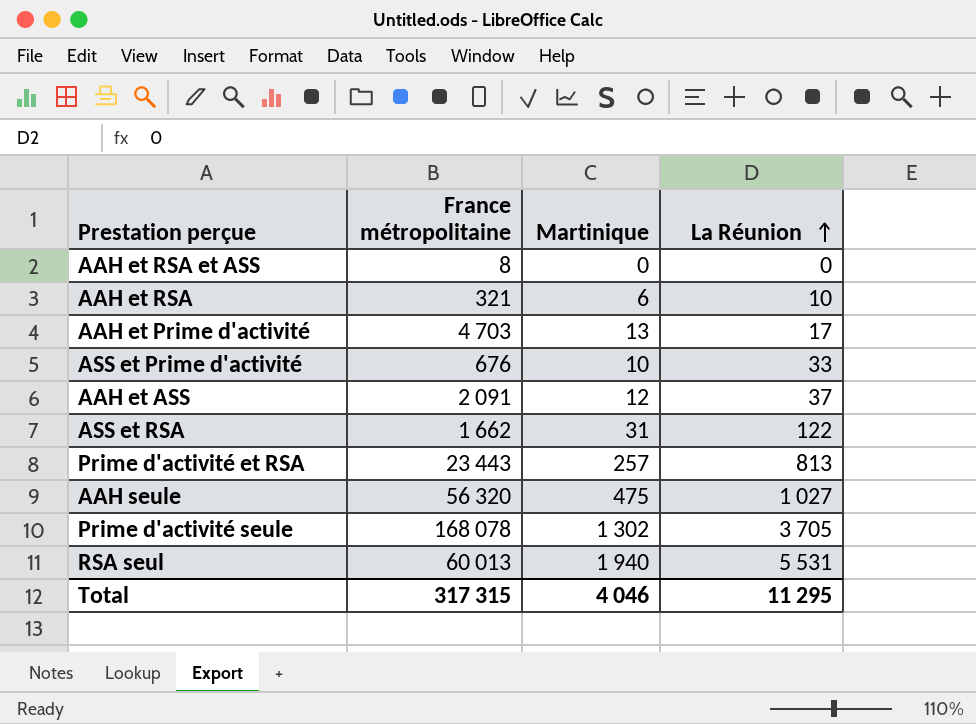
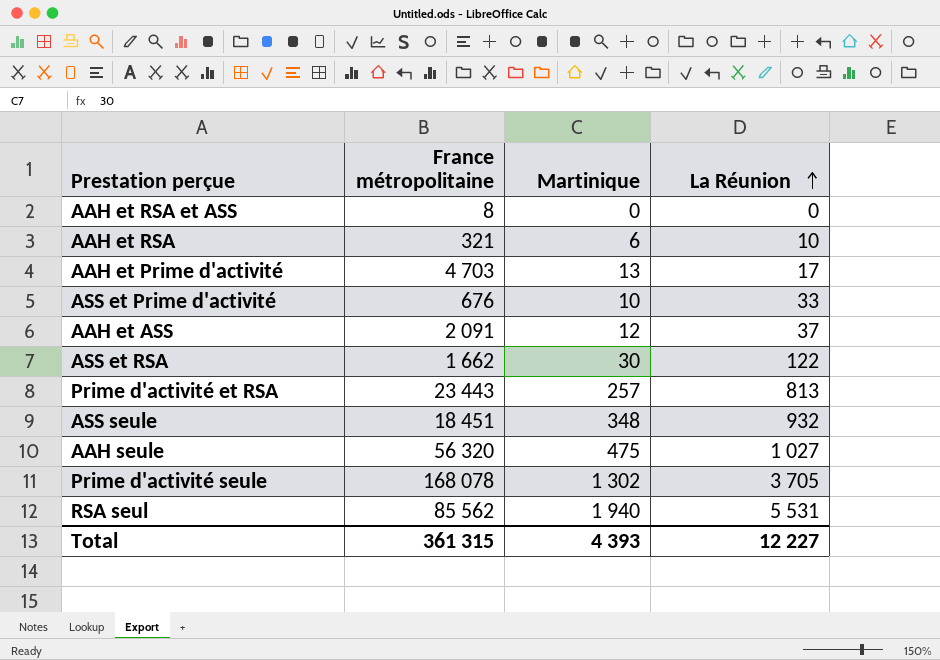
ASS et RSA | Martinique: 31 -> 30
row ASS seule: none -> 18 451 | 348 | 932
RSA seul | France métropolitaine: 60 013 -> 85 562
Total | France métropolitaine: 317 315 -> 361 315
Total | Martinique: 4 046 -> 4 393
Total | La Réunion: 11 295 -> 12 227

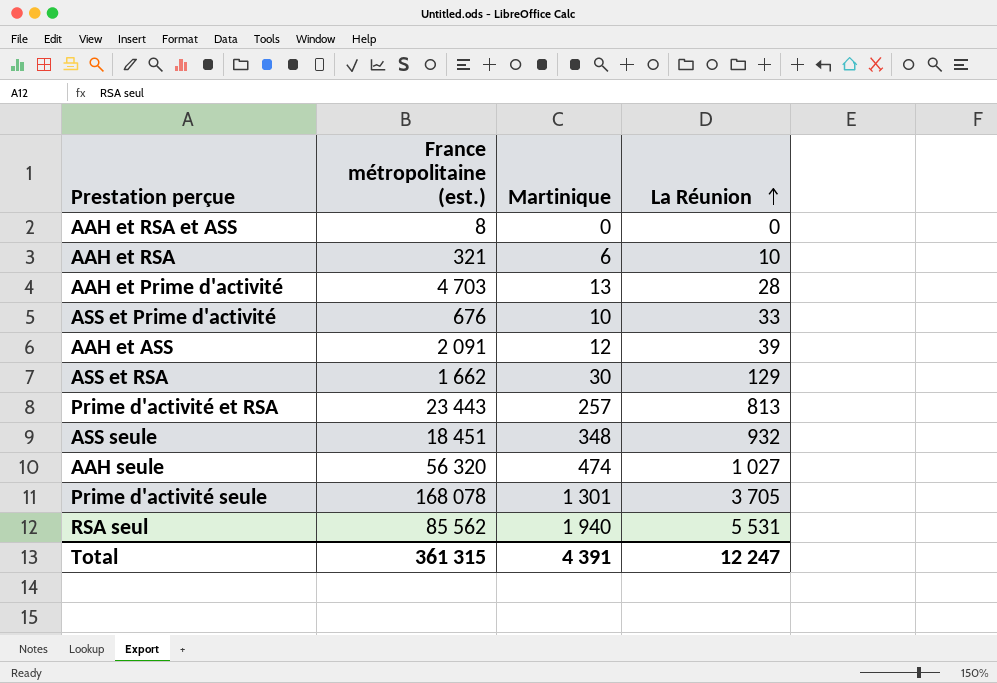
column name: France métropolitaine -> France métropolitaine (est.)
AAH et Prime d'activité | La Réunion: 17 -> 28
AAH et ASS | La Réunion: 37 -> 39
ASS et RSA | La Réunion: 122 -> 129
AAH seule | Martinique: 475 -> 474
Prime d'activité seule | Martinique: 1 302 -> 1 301
Total | Martinique: 4 393 -> 4 391
Total | La Réunion: 12 227 -> 12 247

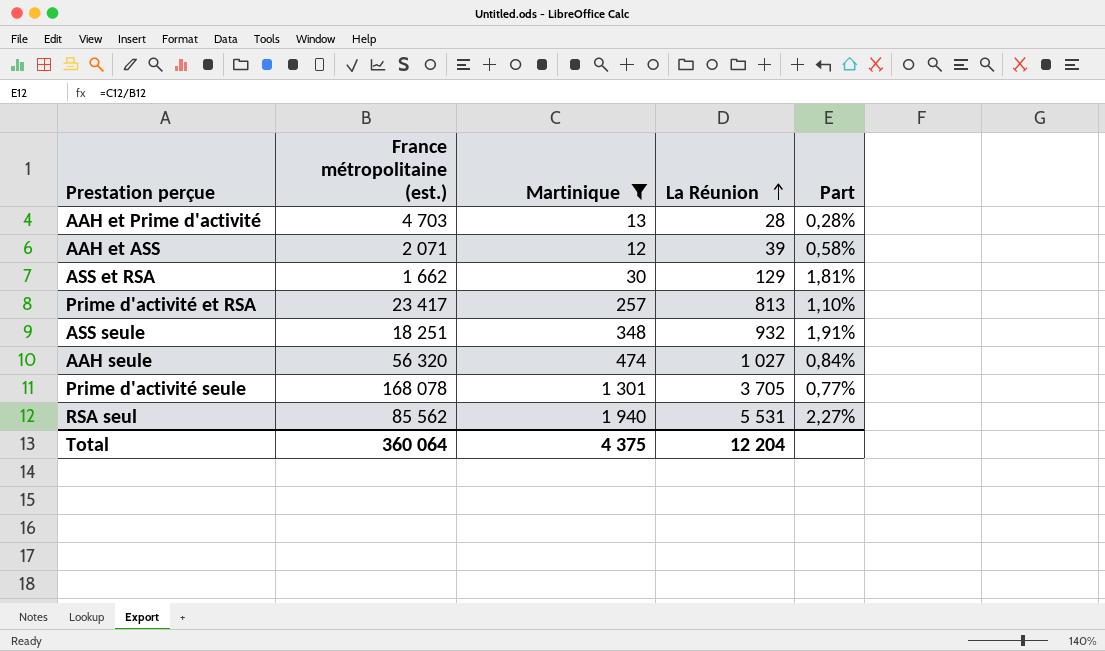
filter: none -> Martinique >= 12
column Part | formula: none -> [Martinique] / [France métropolitaine (est.)]
AAH et ASS | France métropolitaine (est.): 2 091 -> 2 071
Prime d'activité et RSA | France métropolitaine (est.): 23 443 -> 23 417
ASS seule | France métropolitaine (est.): 18 451 -> 18 251
Total | France métropolitaine (est.): 361 315 -> 360 064
Total | Martinique: 4 391 -> 4 375
Total | La Réunion: 12 247 -> 12 204

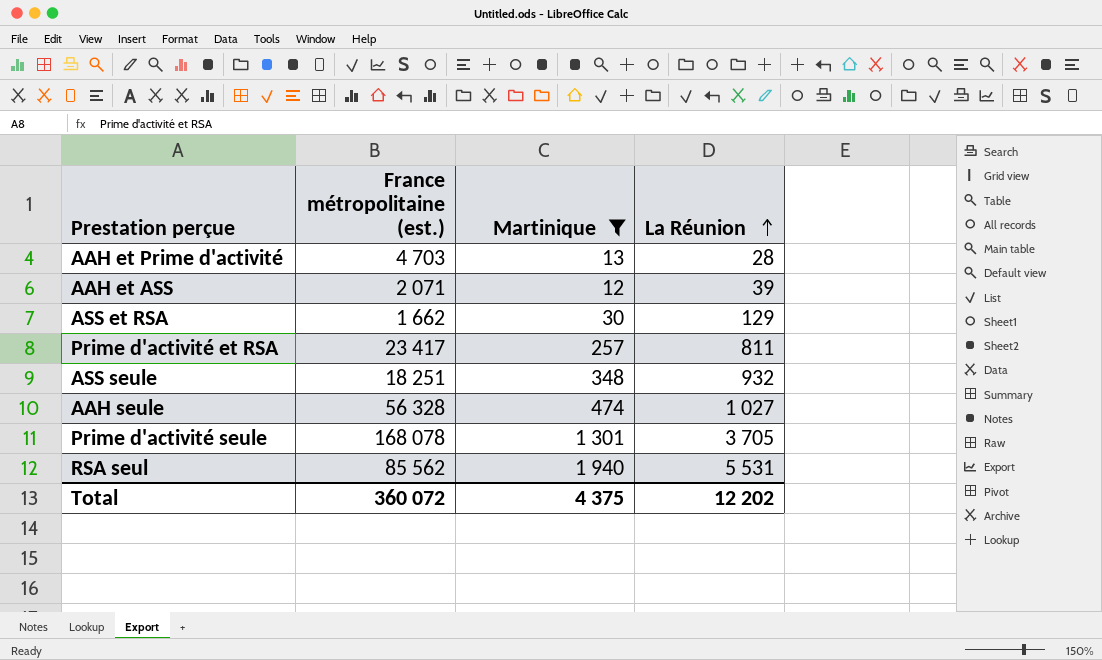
column Part | formula: [Martinique] / [France métropolitaine (est.)] -> none
Prime d'activité et RSA | La Réunion: 813 -> 811
AAH seule | France métropolitaine (est.): 56 320 -> 56 328
Total | France métropolitaine (est.): 360 064 -> 360 072
Total | La Réunion: 12 204 -> 12 202

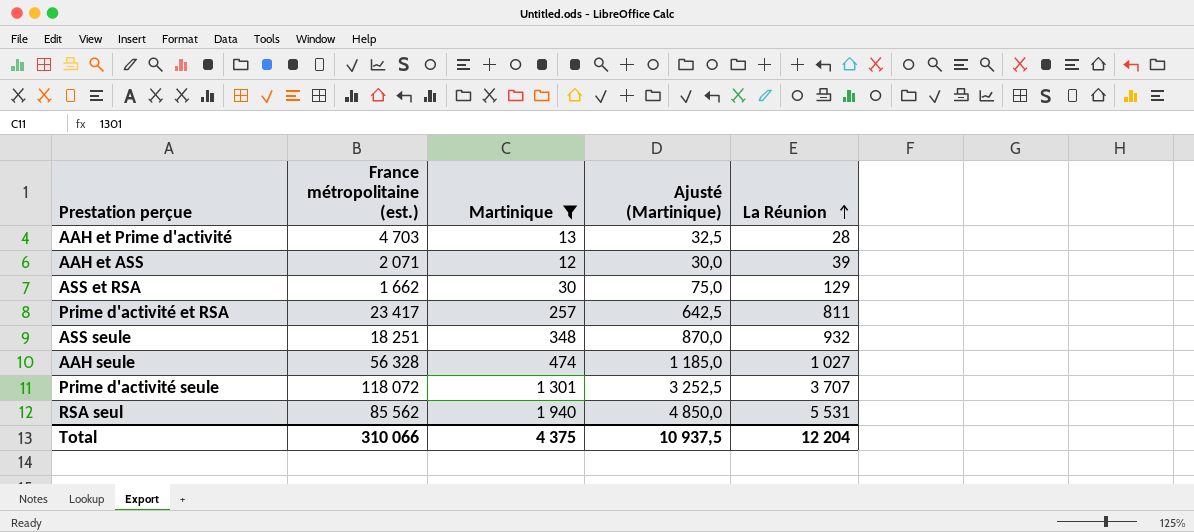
column Ajusté (Martinique) | formula: none -> [Martinique] * 2,5
Prime d'activité seule | France métropolitaine (est.): 168 078 -> 118 072
Prime d'activité seule | La Réunion: 3 705 -> 3 707
Total | France métropolitaine (est.): 360 072 -> 310 066
Total | La Réunion: 12 202 -> 12 204

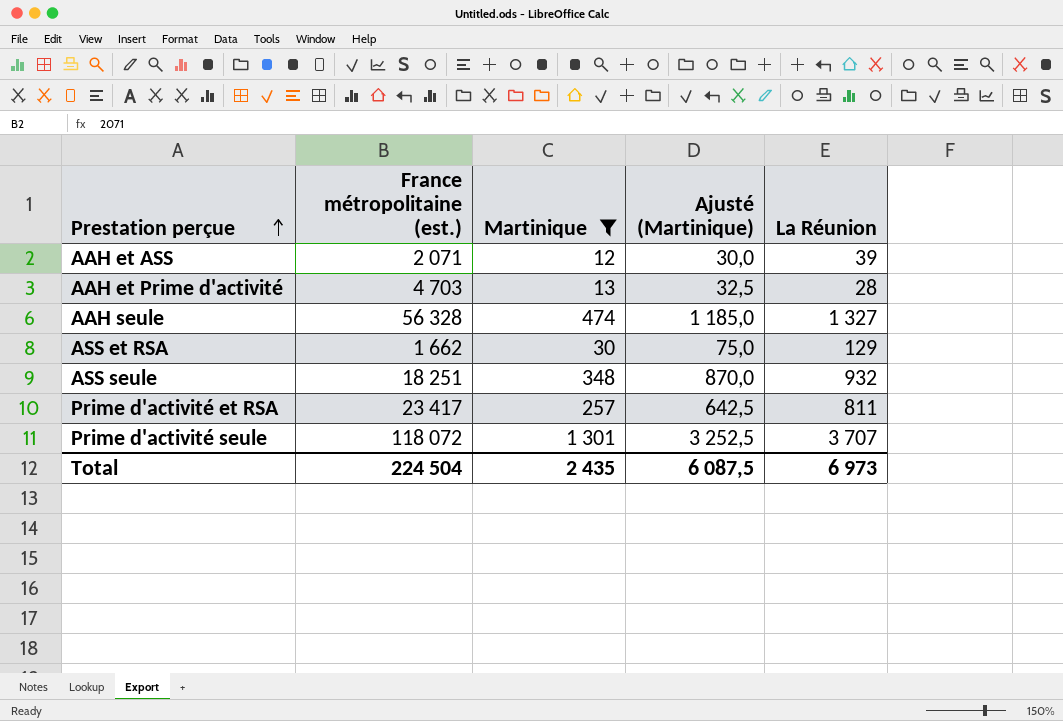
row order: La Réunion ascending -> Prestation perçue ascending
row RSA seul: 85 562 | 1 940 | 4 850,0 | 5 531 -> none
AAH seule | La Réunion: 1 027 -> 1 327
Total | France métropolitaine (est.): 310 066 -> 224 504
Total | Martinique: 4 375 -> 2 435
Total | Ajusté (Martinique): 10 937,5 -> 6 087,5
Total | La Réunion: 12 204 -> 6 973

